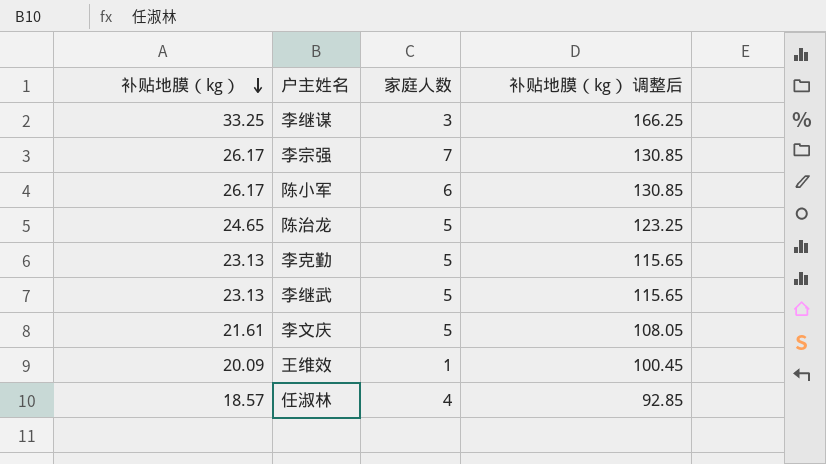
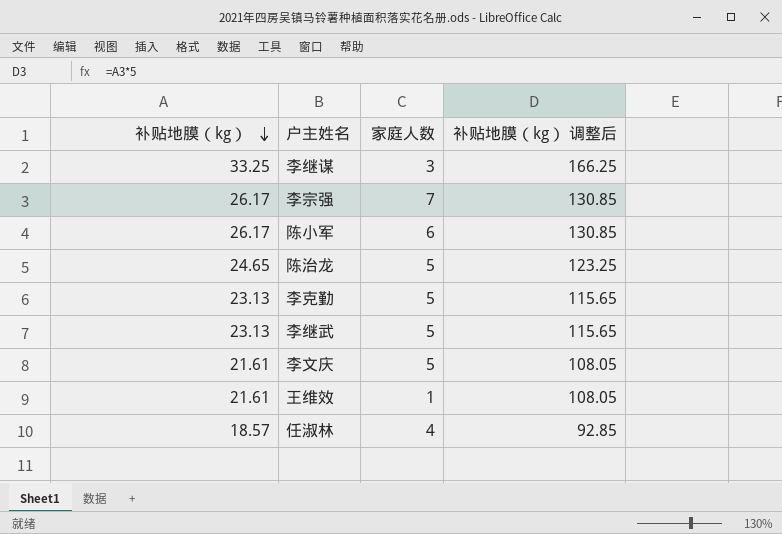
王维效 | 补贴地膜（kg）: 20.09 -> 21.61
王维效 | 补贴地膜（kg） 调整后: 100.45 -> 108.05

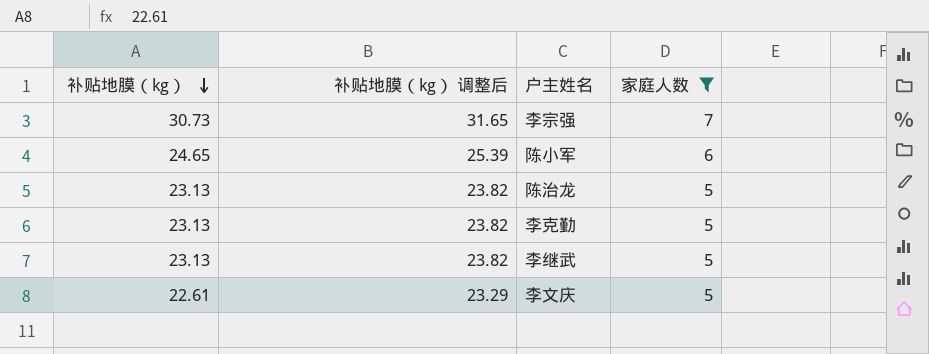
filter: none -> 家庭人数 >= 5
column 补贴地膜（kg） 调整后 | formula: [补贴地膜（kg）] * 5 -> [补贴地膜（kg）] * 1.03
column 补贴地膜（kg） 调整后 | position: 4 -> 2
李宗强 | 补贴地膜（kg）: 26.17 -> 30.73
陈小军 | 补贴地膜（kg）: 26.17 -> 24.65
陈治龙 | 补贴地膜（kg）: 24.65 -> 23.13
李文庆 | 补贴地膜（kg）: 21.61 -> 22.61

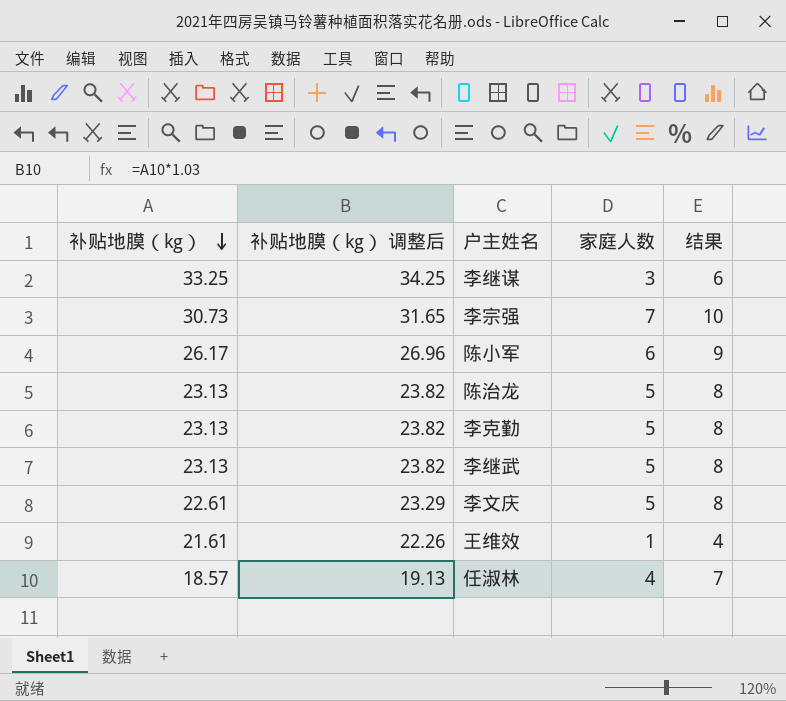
filter: 家庭人数 >= 5 -> none
column 结果 | formula: none -> [家庭人数] + 3
陈小军 | 补贴地膜（kg）: 24.65 -> 26.17
陈小军 | 补贴地膜（kg） 调整后: 25.39 -> 26.96

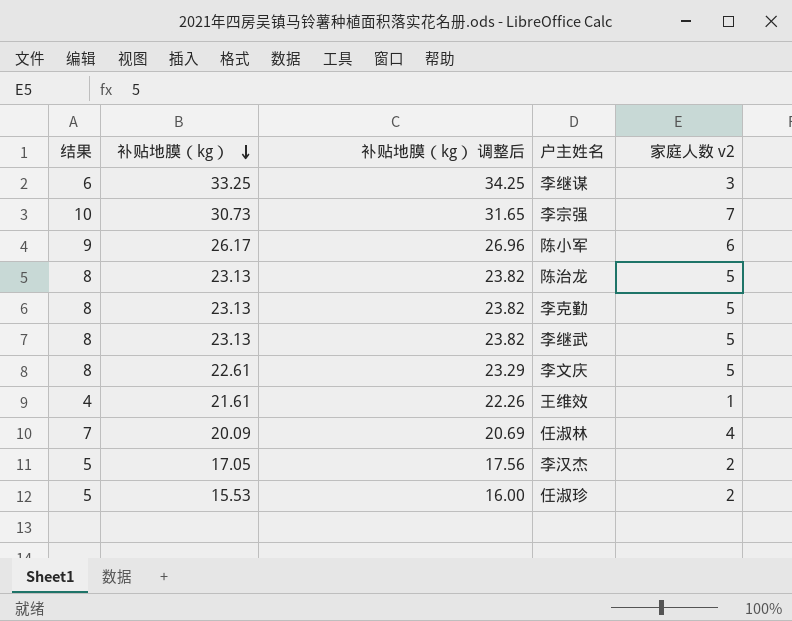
column 结果 | position: 5 -> 1
column name: 家庭人数 -> 家庭人数 v2
任淑林 | 补贴地膜（kg）: 18.57 -> 20.09
任淑林 | 补贴地膜（kg） 调整后: 19.13 -> 20.69
row 李汉杰: none -> 5 | 17.05 | 17.56 | 2
row 任淑珍: none -> 5 | 15.53 | 16.00 | 2

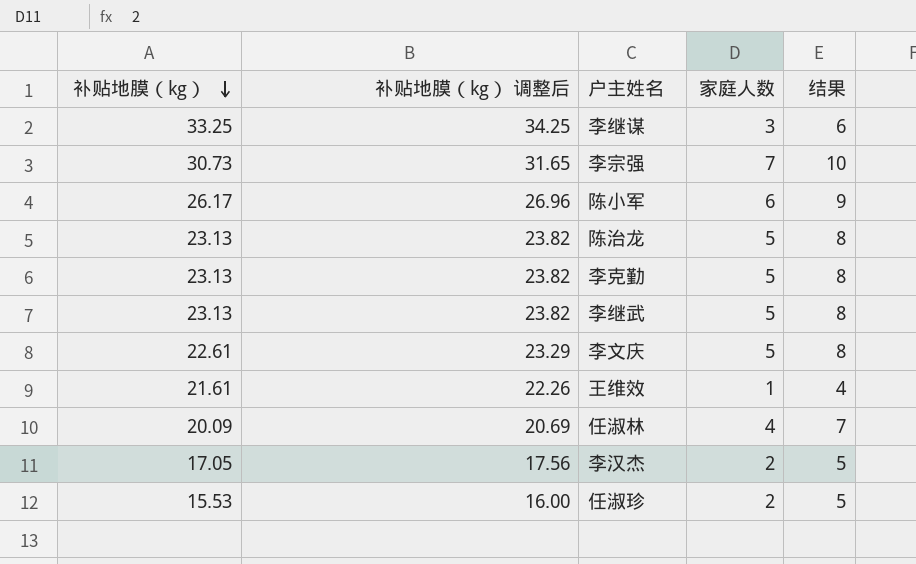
column name: 家庭人数 v2 -> 家庭人数
column 结果 | position: 1 -> 5

